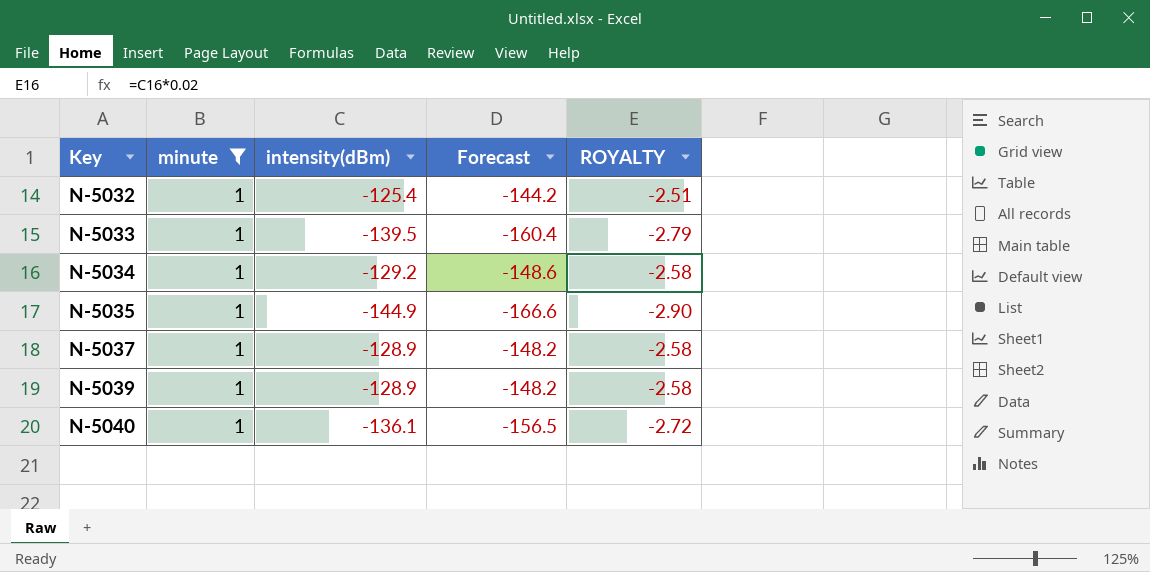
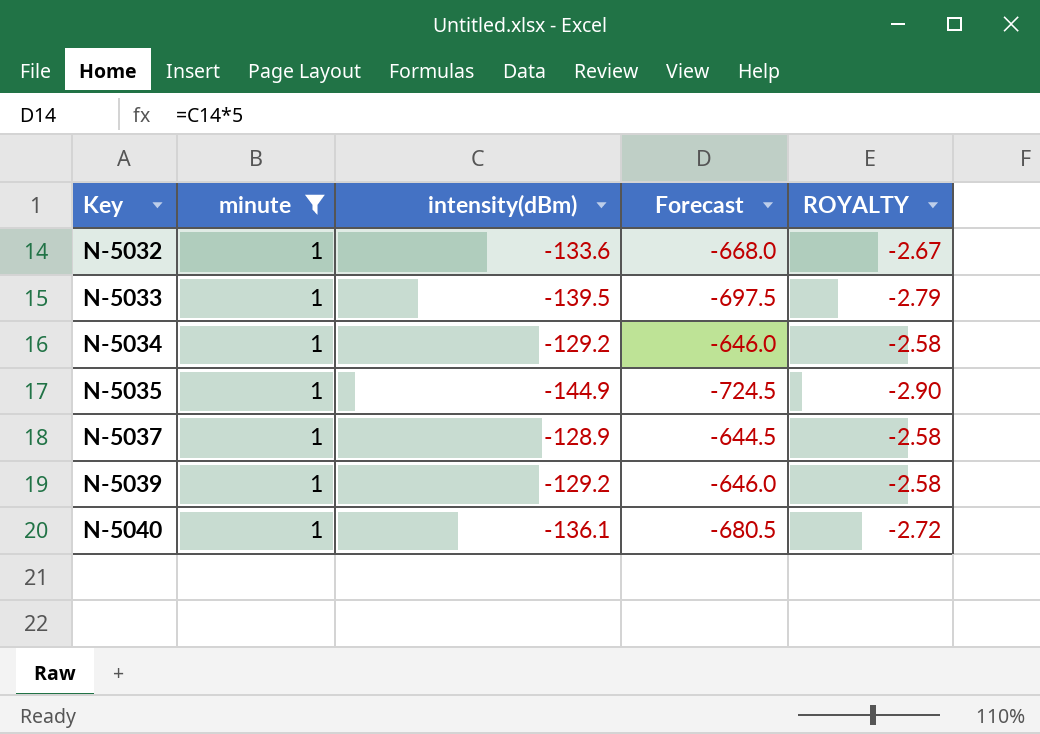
column Forecast | formula: [intensity(dBm)] * 1.15 -> [intensity(dBm)] * 5
N-5032 | intensity(dBm): -125.4 -> -133.6
N-5032 | ROYALTY: -2.51 -> -2.67
N-5039 | intensity(dBm): -128.9 -> -129.2

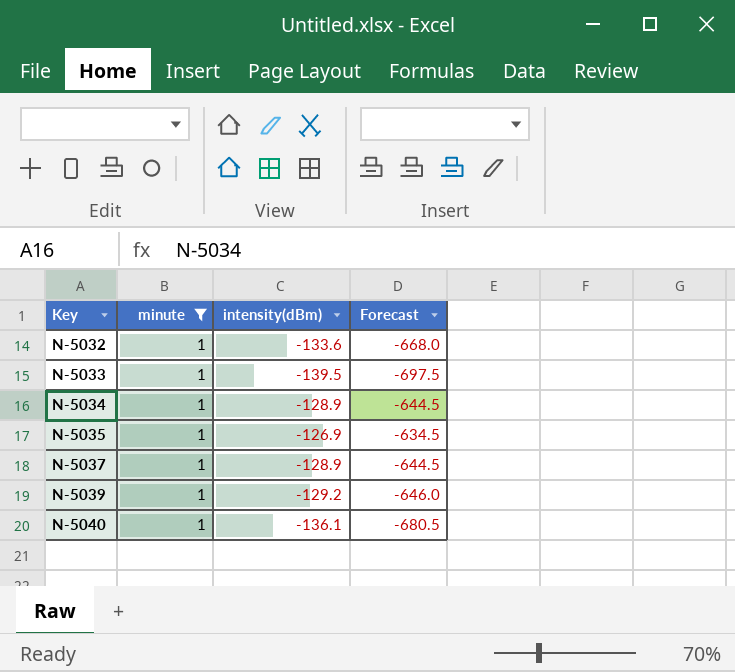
column ROYALTY | formula: [intensity(dBm)] * 0.02 -> none
N-5034 | intensity(dBm): -129.2 -> -128.9
N-5034 | Forecast: -646.0 -> -644.5
N-5035 | intensity(dBm): -144.9 -> -126.9
N-5035 | Forecast: -724.5 -> -634.5

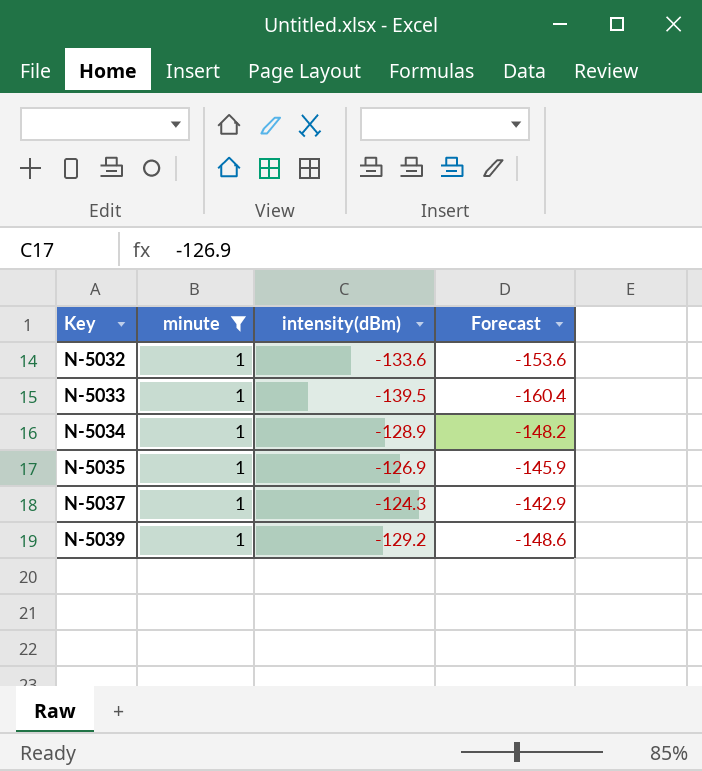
column Forecast | formula: [intensity(dBm)] * 5 -> [intensity(dBm)] * 1.15
row N-5040: 1 | -136.1 | -680.5 -> none
N-5037 | intensity(dBm): -128.9 -> -124.3

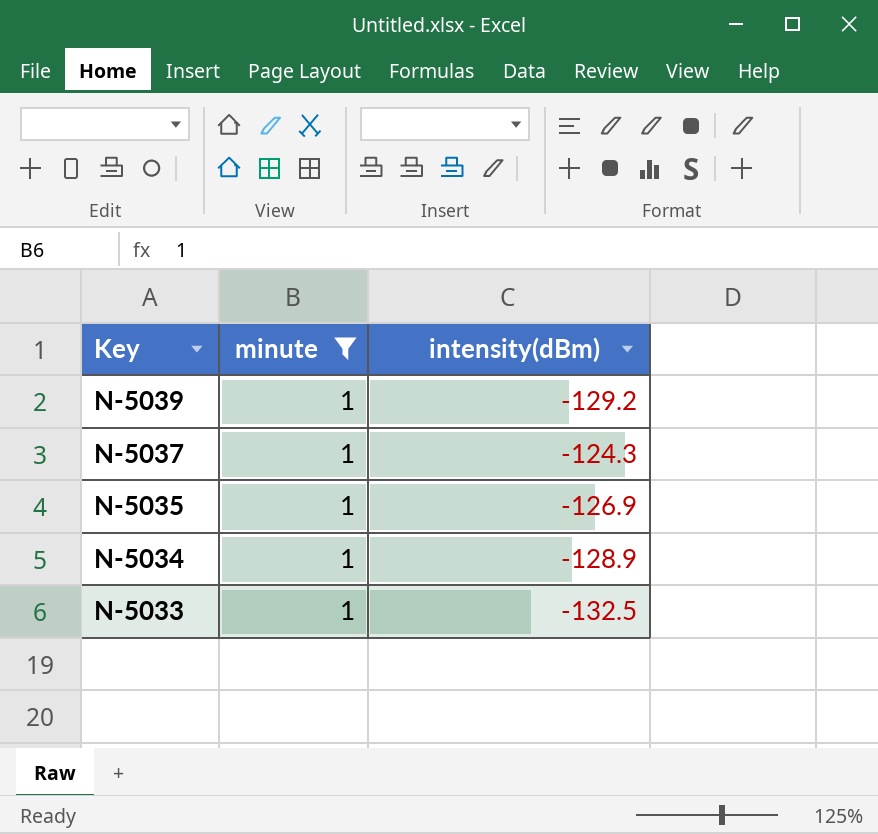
row order: Key ascending -> Key descending
column Forecast | formula: [intensity(dBm)] * 1.15 -> none
row N-5032: 1 | -133.6 | -153.6 -> none
N-5033 | intensity(dBm): -139.5 -> -132.5

